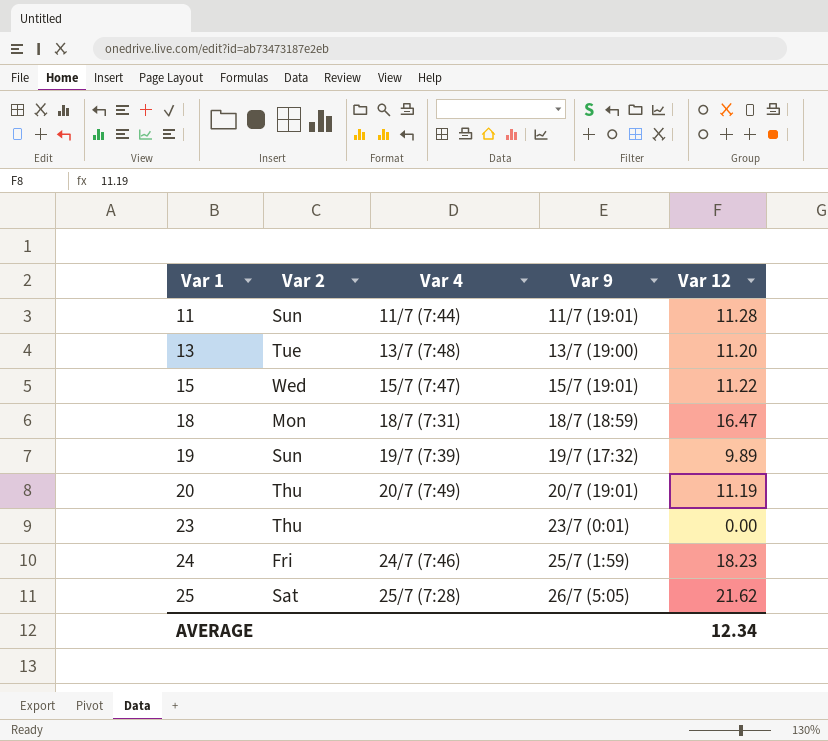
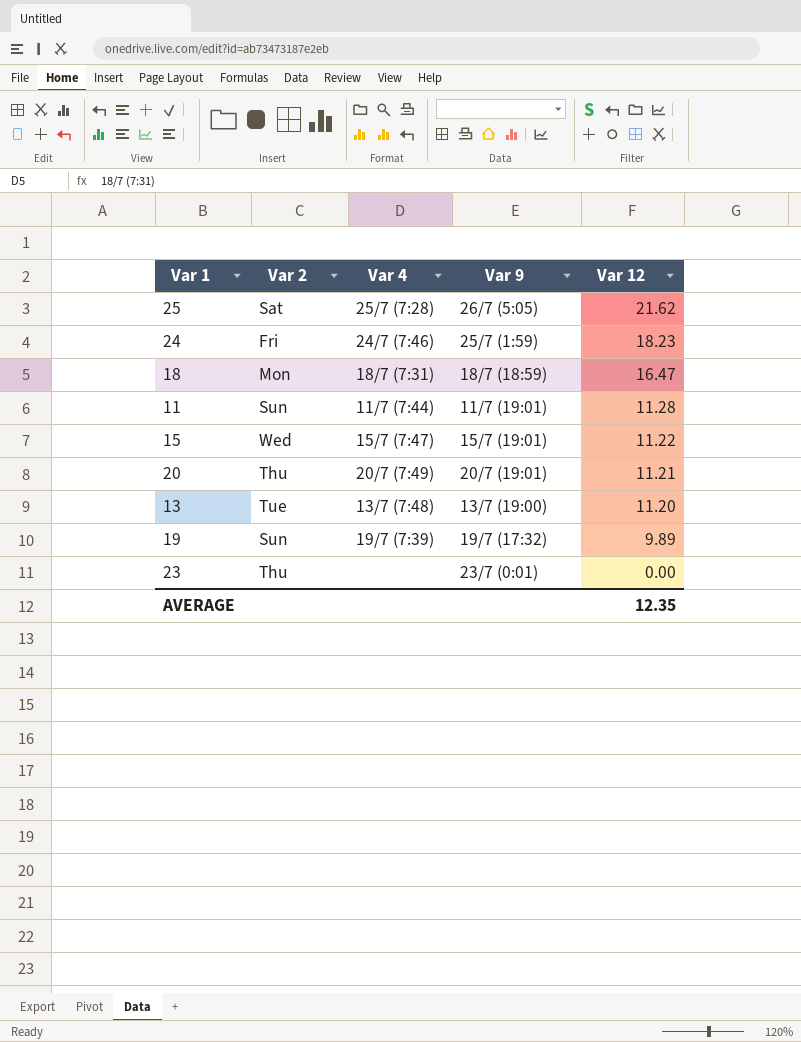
row order: Var 1 ascending -> Var 12 descending
20 | Var 12: 11.19 -> 11.21
AVERAGE | Var 12: 12.34 -> 12.35

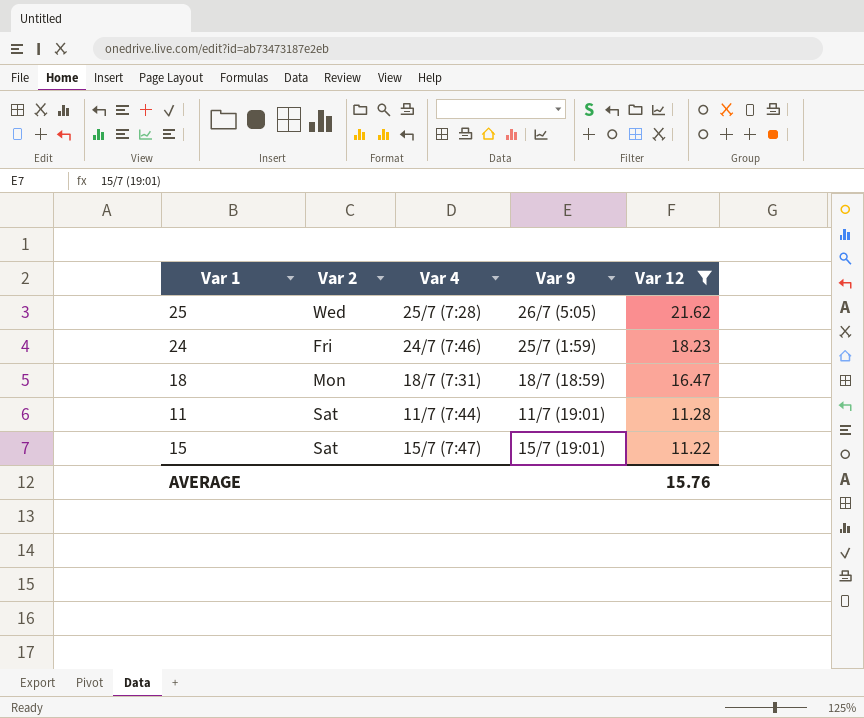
filter: none -> Var 12 >= 11.22
25 | Var 2: Sat -> Wed
11 | Var 2: Sun -> Sat
15 | Var 2: Wed -> Sat
AVERAGE | Var 12: 12.35 -> 15.76

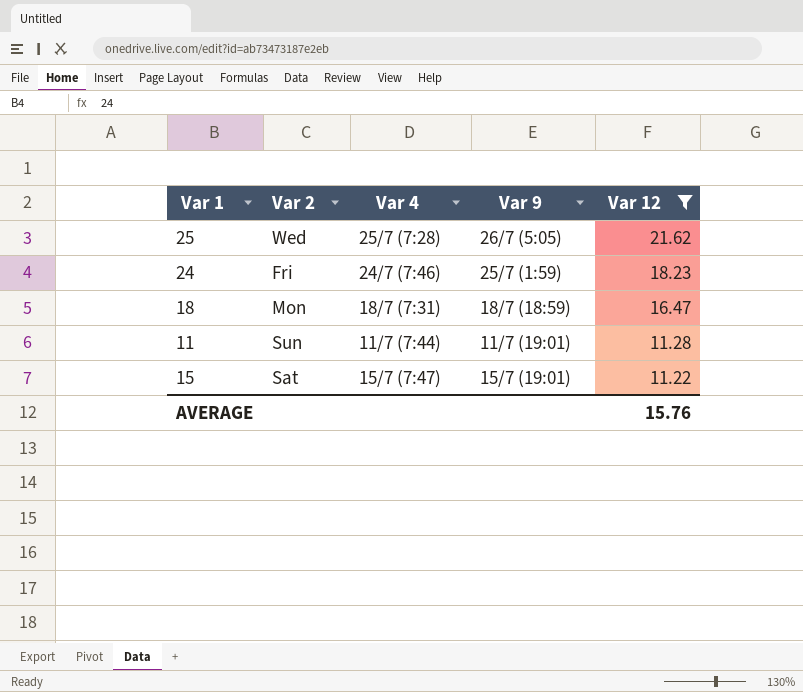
11 | Var 2: Sat -> Sun

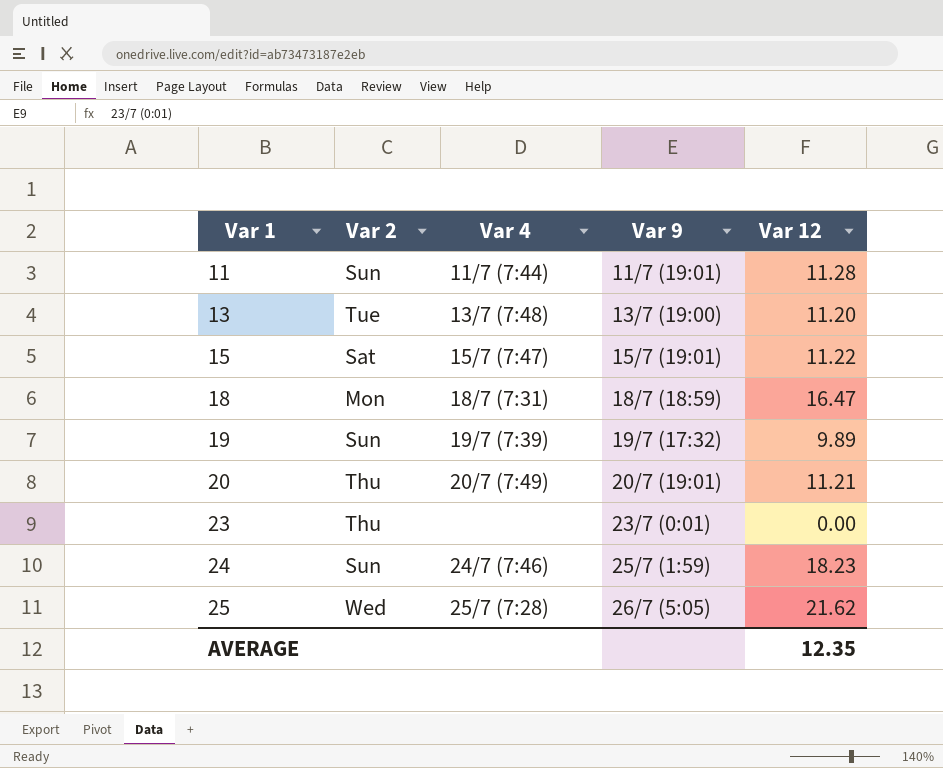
filter: Var 12 >= 11.22 -> none
row order: Var 12 descending -> Var 1 ascending
24 | Var 2: Fri -> Sun
AVERAGE | Var 12: 15.76 -> 12.35

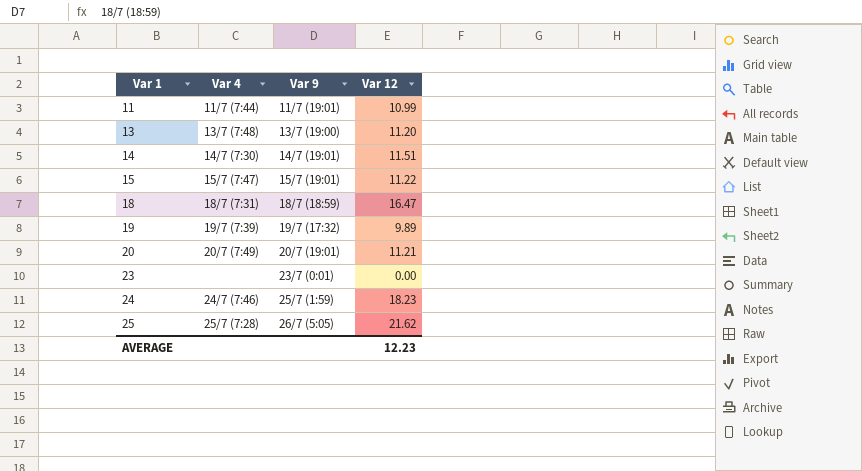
column Var 2 | position: 2 -> none
11 | Var 12: 11.28 -> 10.99
row 14: none -> 14/7 (7:30) | 14/7 (19:01) | 11.51
AVERAGE | Var 12: 12.35 -> 12.23

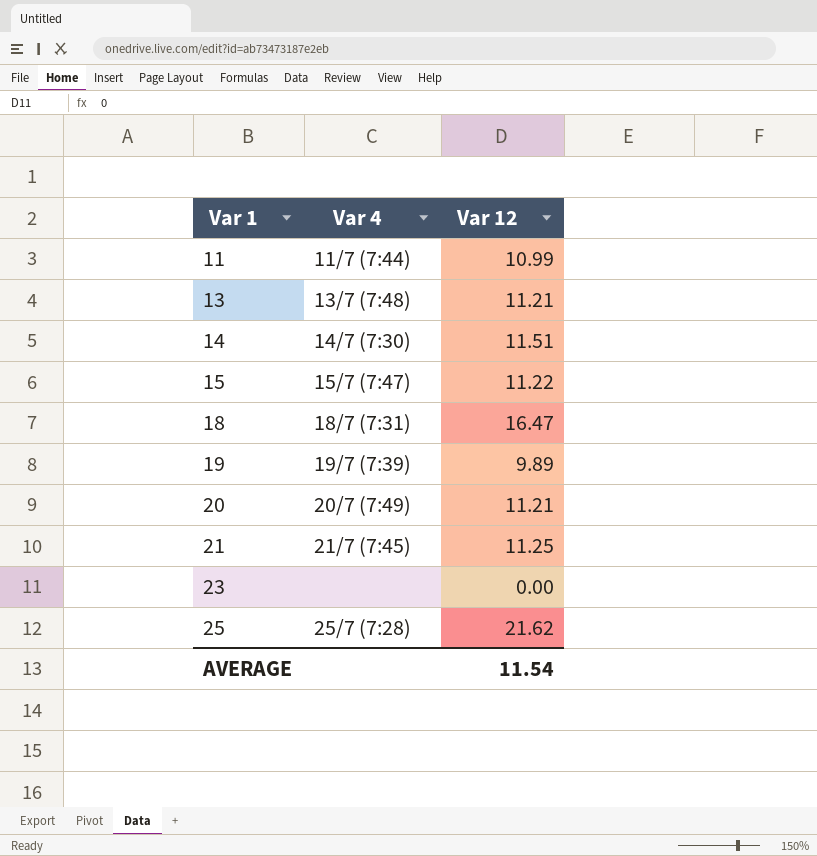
column Var 9 | position: 3 -> none
row 24: 24/7 (7:46) | 25/7 (1:59) | 18.23 -> none
13 | Var 12: 11.20 -> 11.21
row 21: none -> 21/7 (7:45) | 11.25
AVERAGE | Var 12: 12.23 -> 11.54

